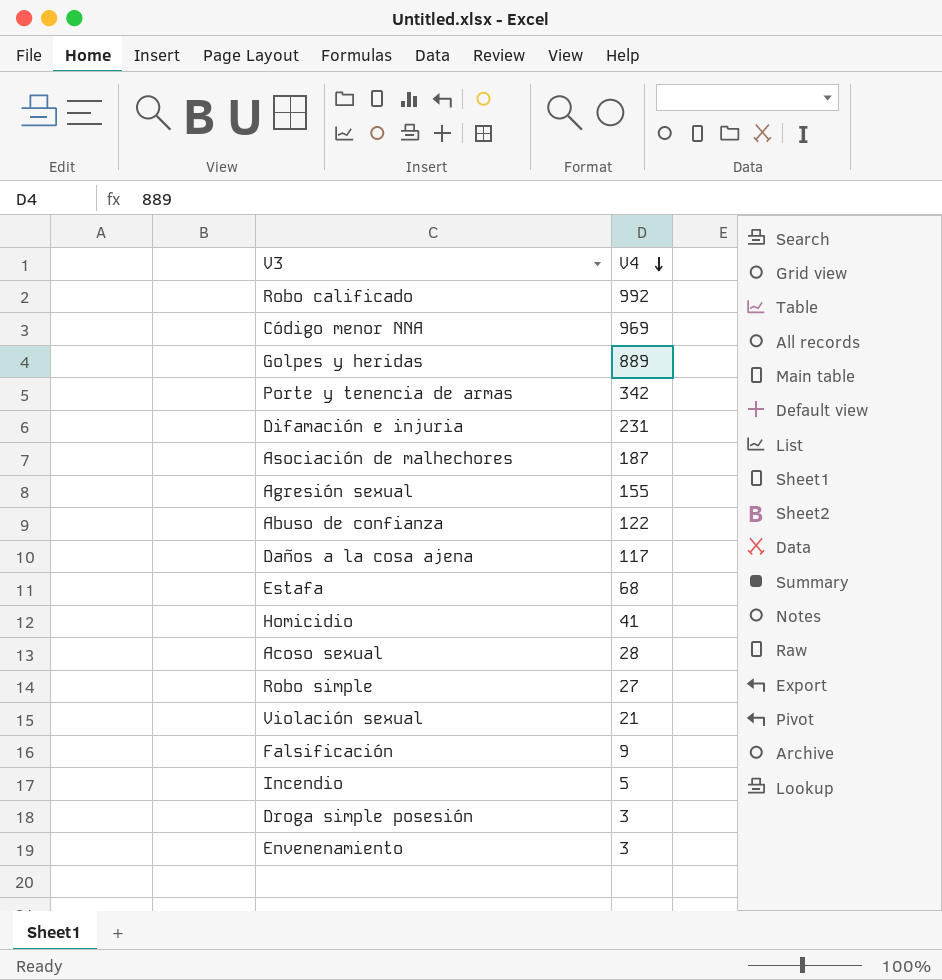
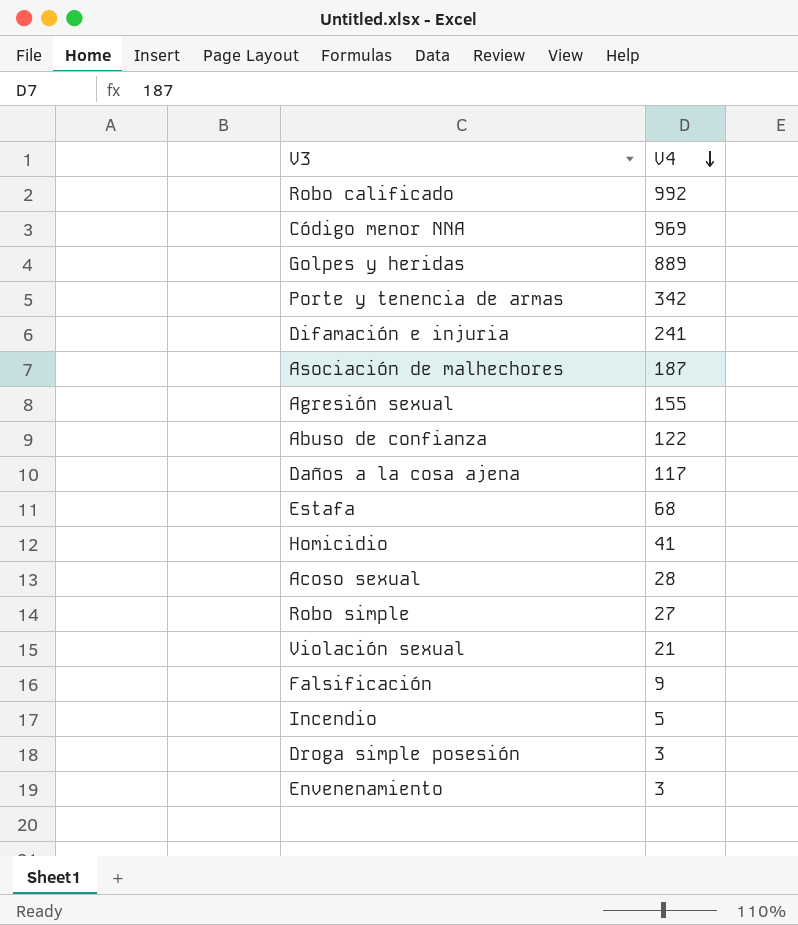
Difamación e injuria | V4: 231 -> 241

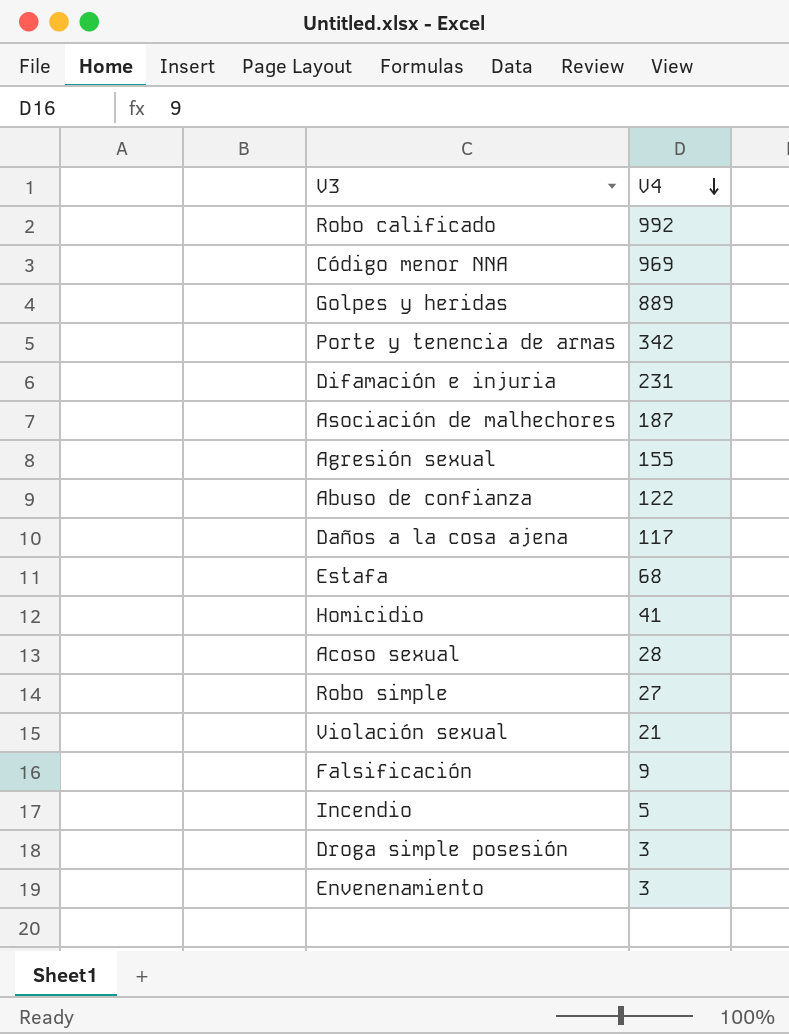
Difamación e injuria | V4: 241 -> 231

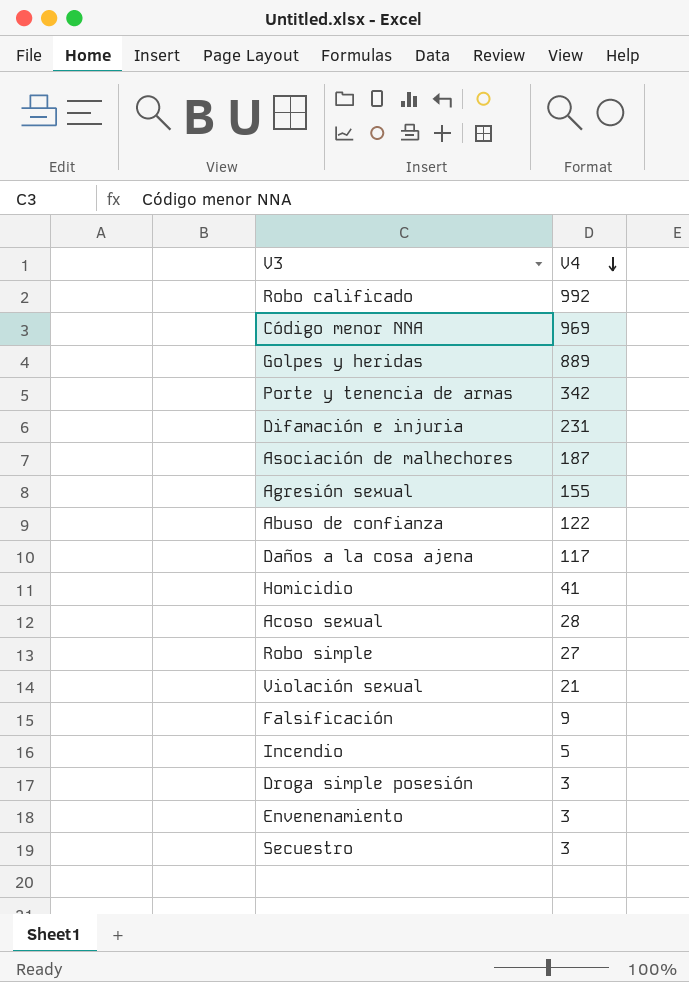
row Estafa: 68 -> none
row Secuestro: none -> 3

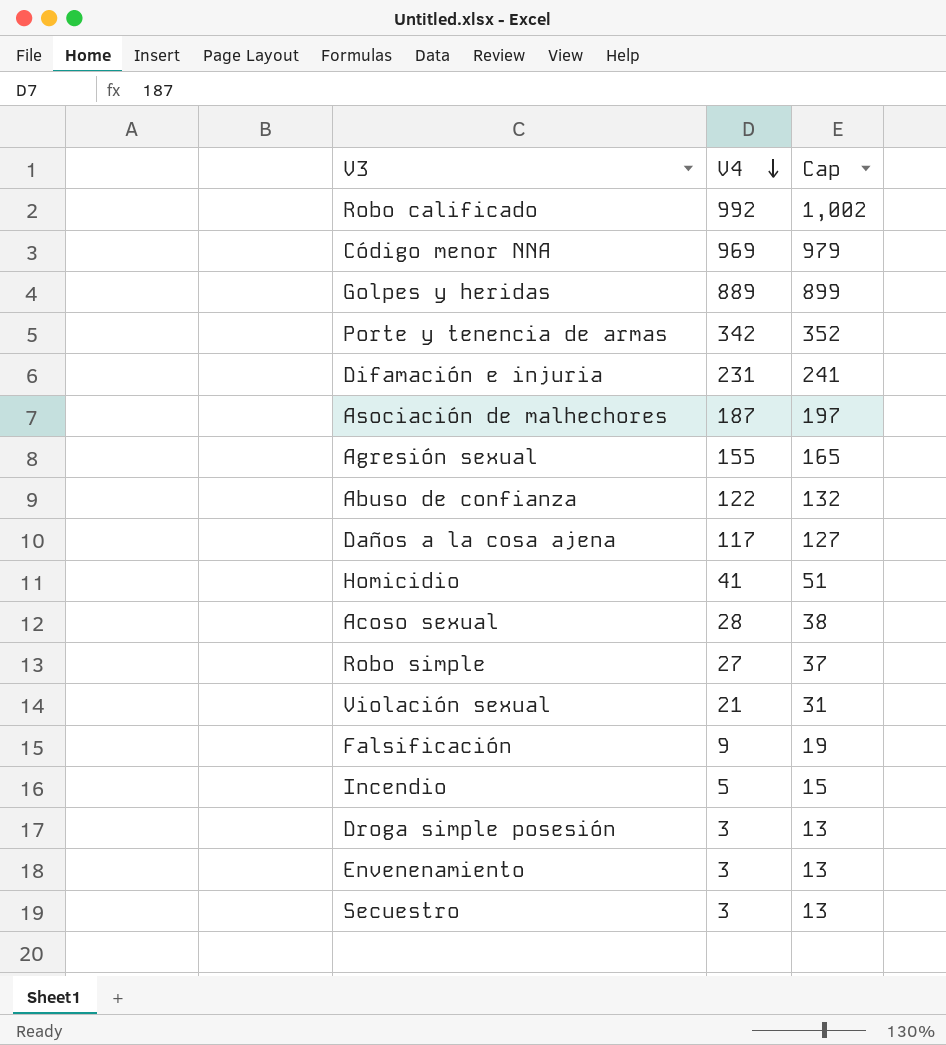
column Cap | formula: none -> [V4] + 10

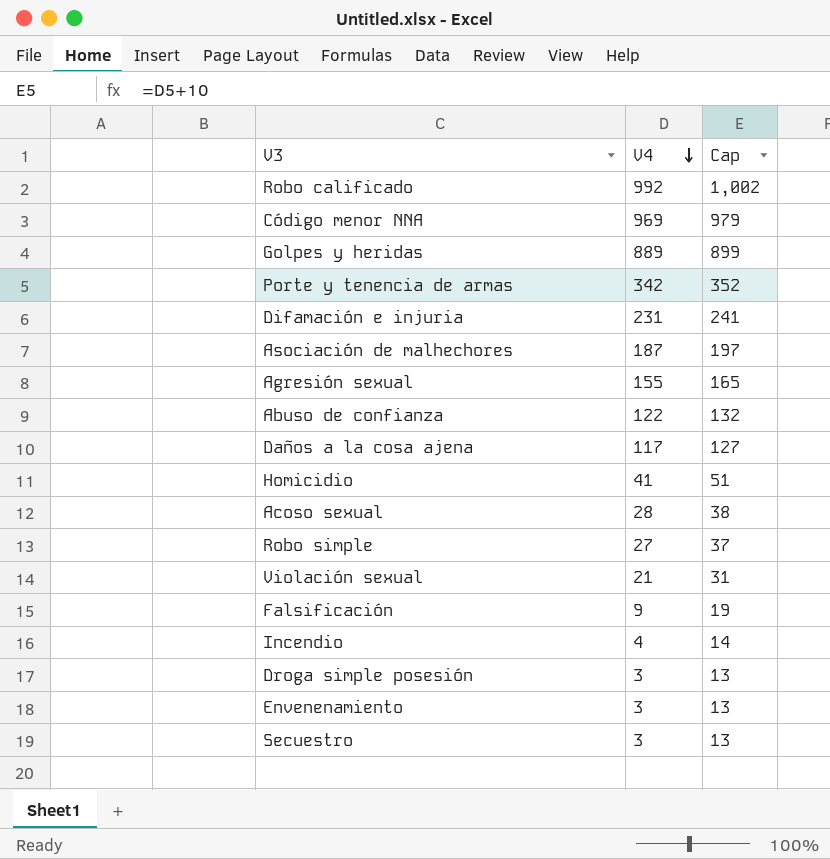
Incendio | V4: 5 -> 4
Incendio | Cap: 15 -> 14

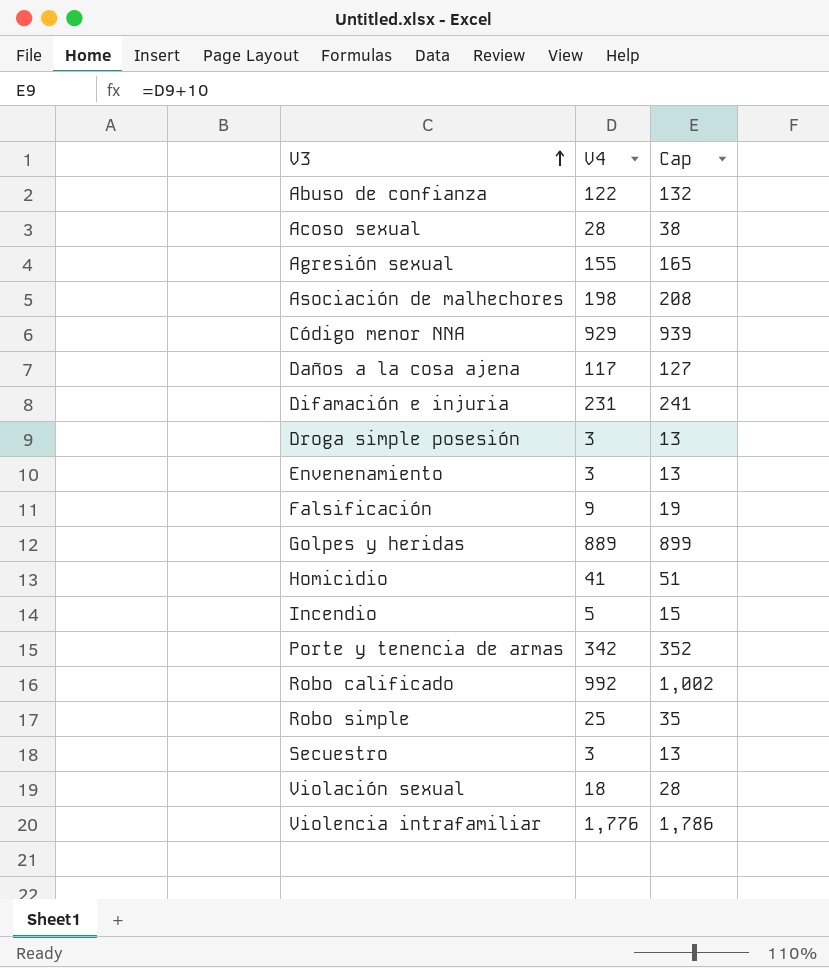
row order: V4 descending -> V3 ascending
Asociación de malhechores | V4: 187 -> 198
Asociación de malhechores | Cap: 197 -> 208
Código menor NNA | V4: 969 -> 929
Código menor NNA | Cap: 979 -> 939
Incendio | V4: 4 -> 5
Incendio | Cap: 14 -> 15
Robo simple | V4: 27 -> 25
Robo simple | Cap: 37 -> 35
Violación sexual | V4: 21 -> 18
Violación sexual | Cap: 31 -> 28
row Violencia intrafamiliar: none -> 1,776 | 1,786

